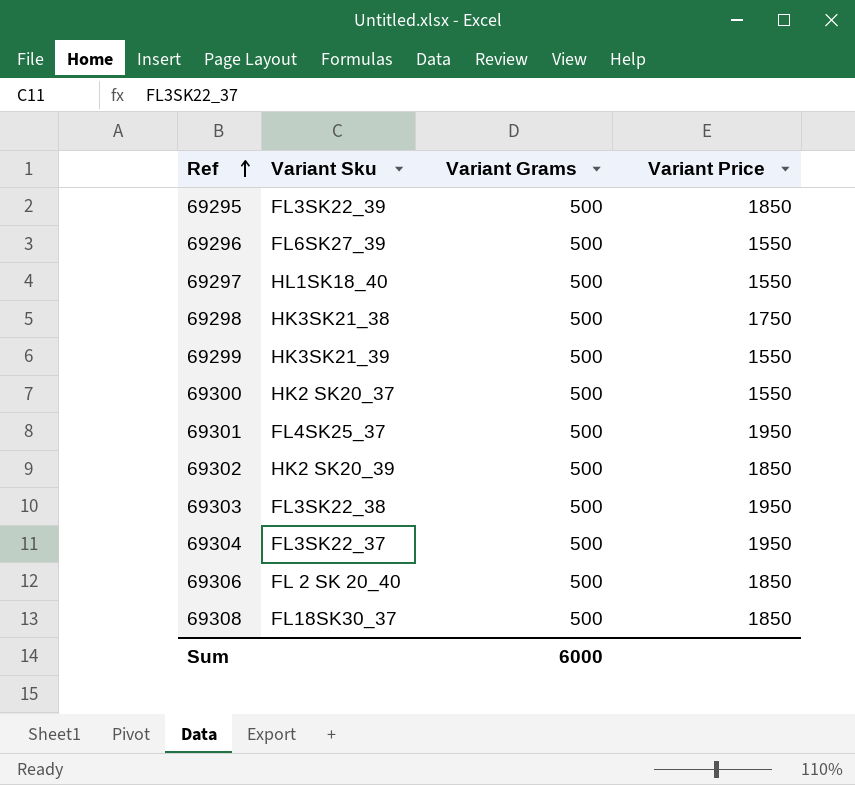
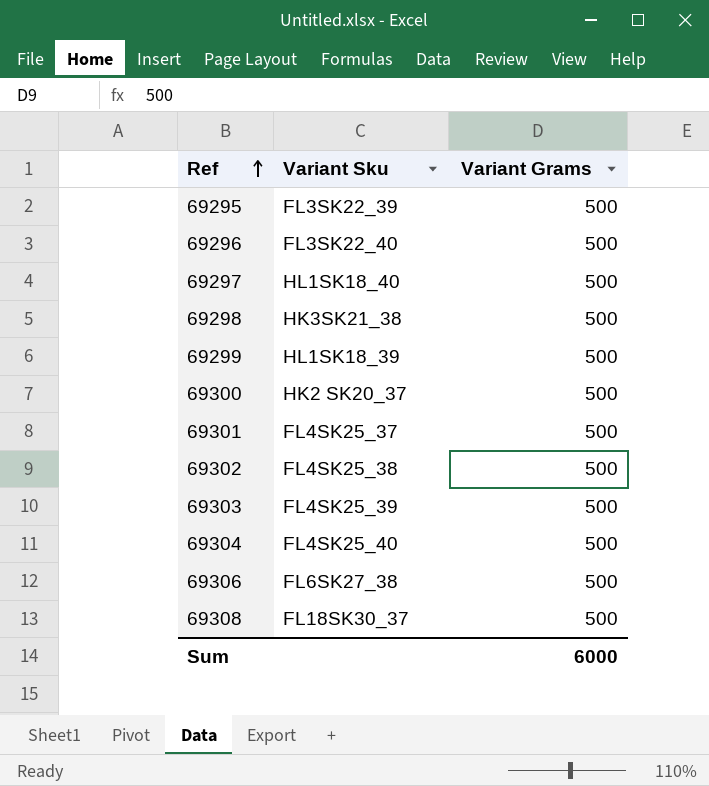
column Variant Price | position: 4 -> none
69296 | Variant Sku: FL6SK27_39 -> FL3SK22_40
69299 | Variant Sku: HK3SK21_39 -> HL1SK18_39
69302 | Variant Sku: HK2 SK20_39 -> FL4SK25_38
69303 | Variant Sku: FL3SK22_38 -> FL4SK25_39
69304 | Variant Sku: FL3SK22_37 -> FL4SK25_40
69306 | Variant Sku: FL 2 SK 20_40 -> FL6SK27_38

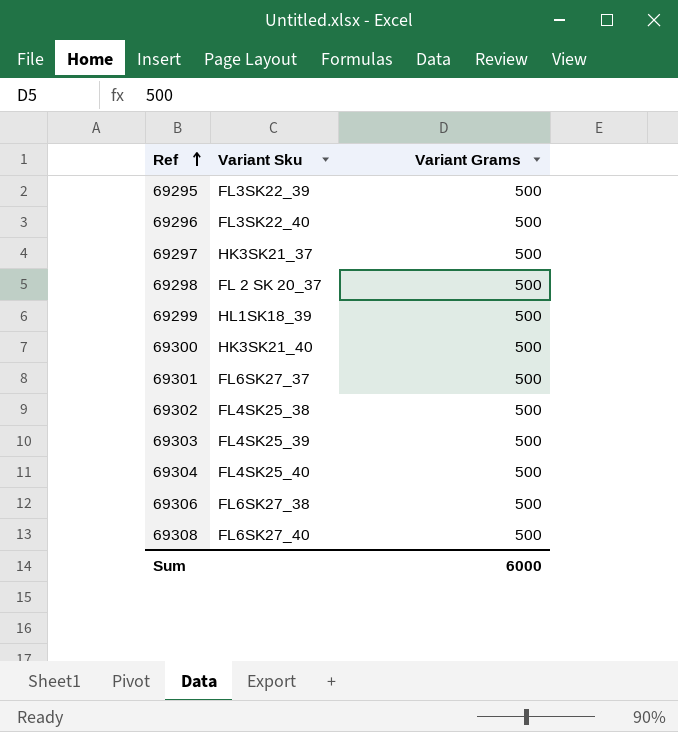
69297 | Variant Sku: HL1SK18_40 -> HK3SK21_37
69298 | Variant Sku: HK3SK21_38 -> FL 2 SK 20_37
69300 | Variant Sku: HK2 SK20_37 -> HK3SK21_40
69301 | Variant Sku: FL4SK25_37 -> FL6SK27_37
69308 | Variant Sku: FL18SK30_37 -> FL6SK27_40

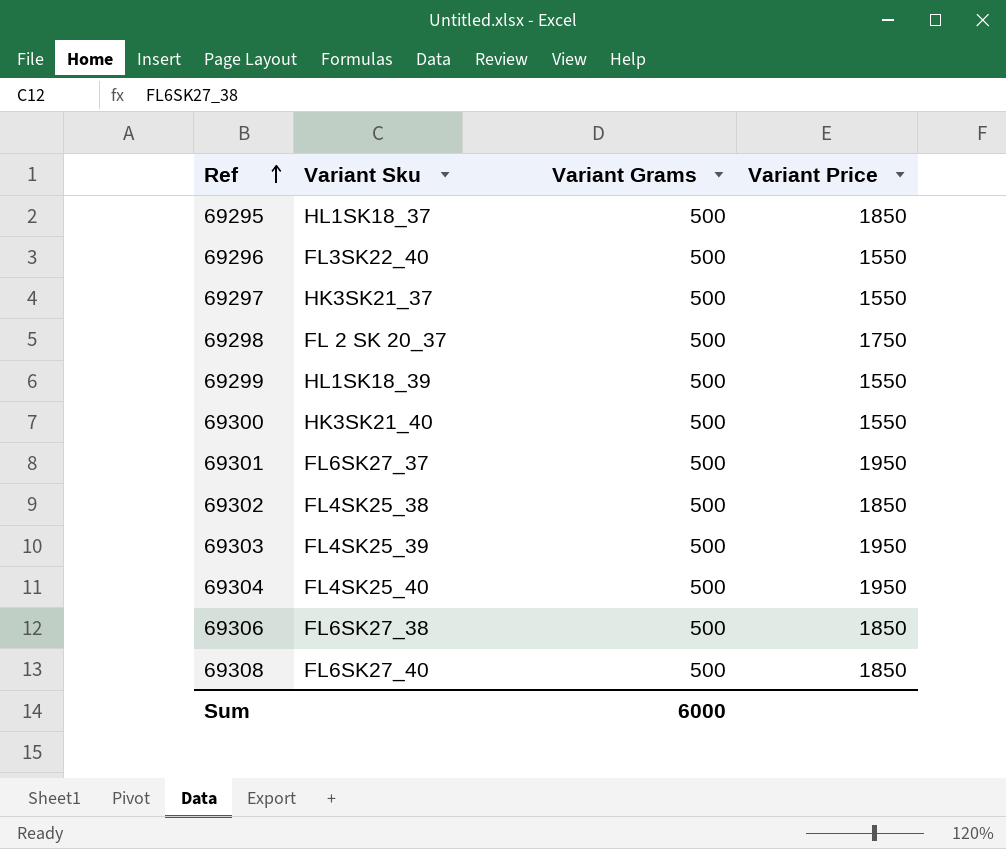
column Variant Price | position: none -> 4
69295 | Variant Sku: FL3SK22_39 -> HL1SK18_37

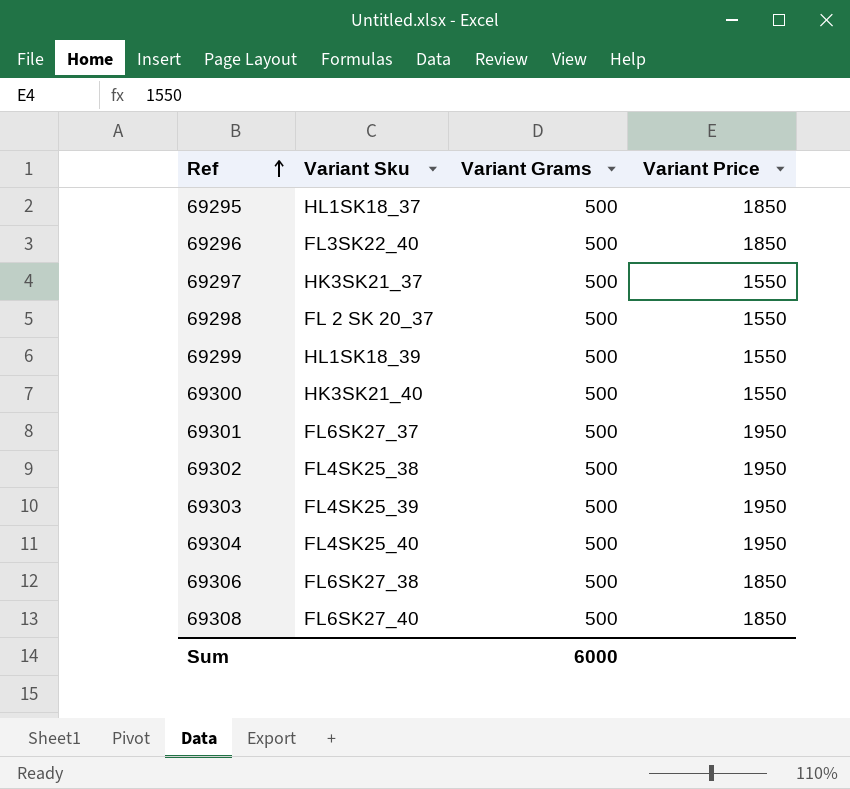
69296 | Variant Price: 1550 -> 1850
69298 | Variant Price: 1750 -> 1550
69302 | Variant Price: 1850 -> 1950

